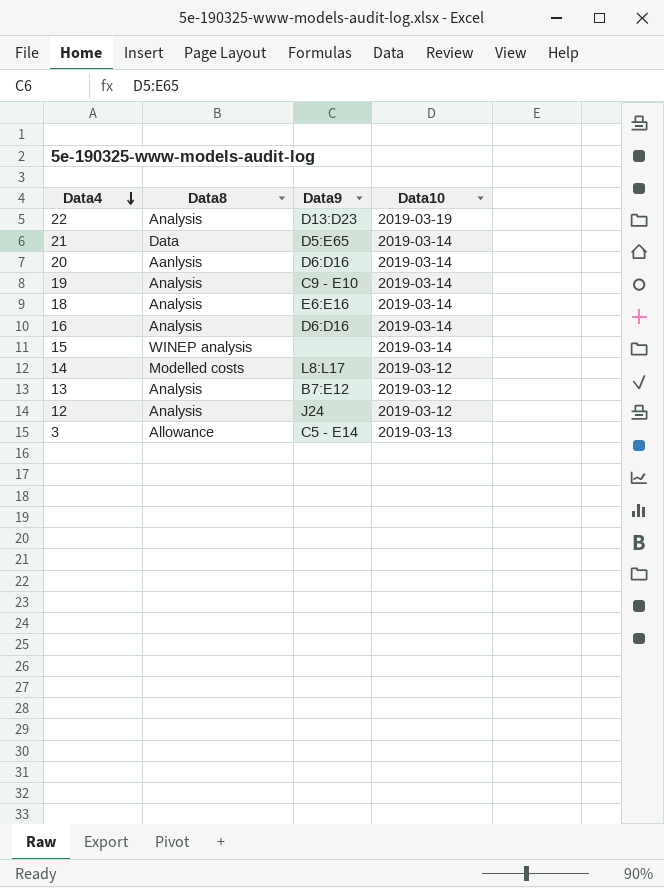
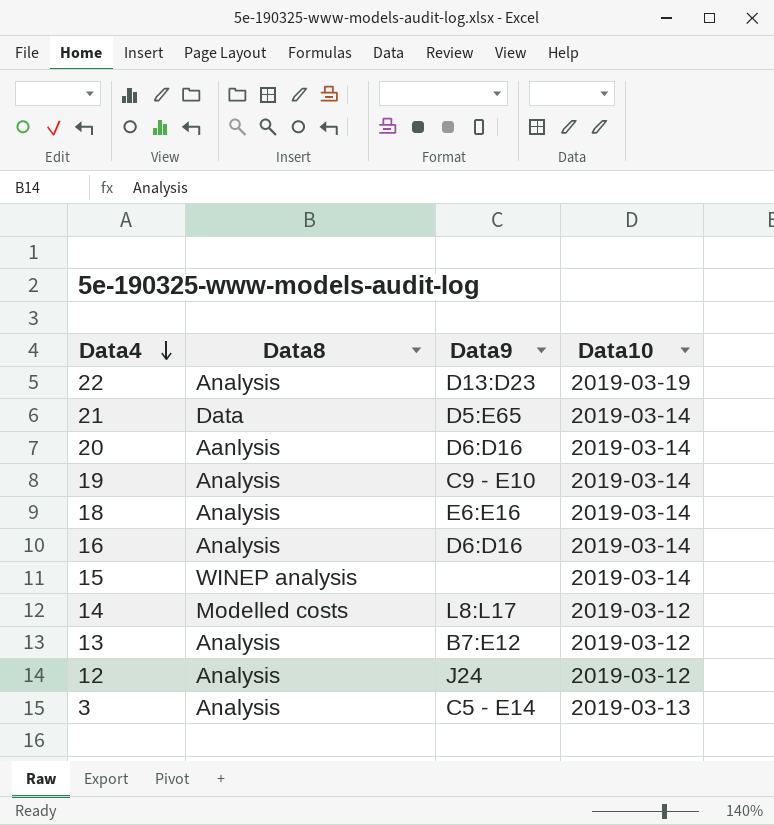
3 | Data8: Allowance -> Analysis

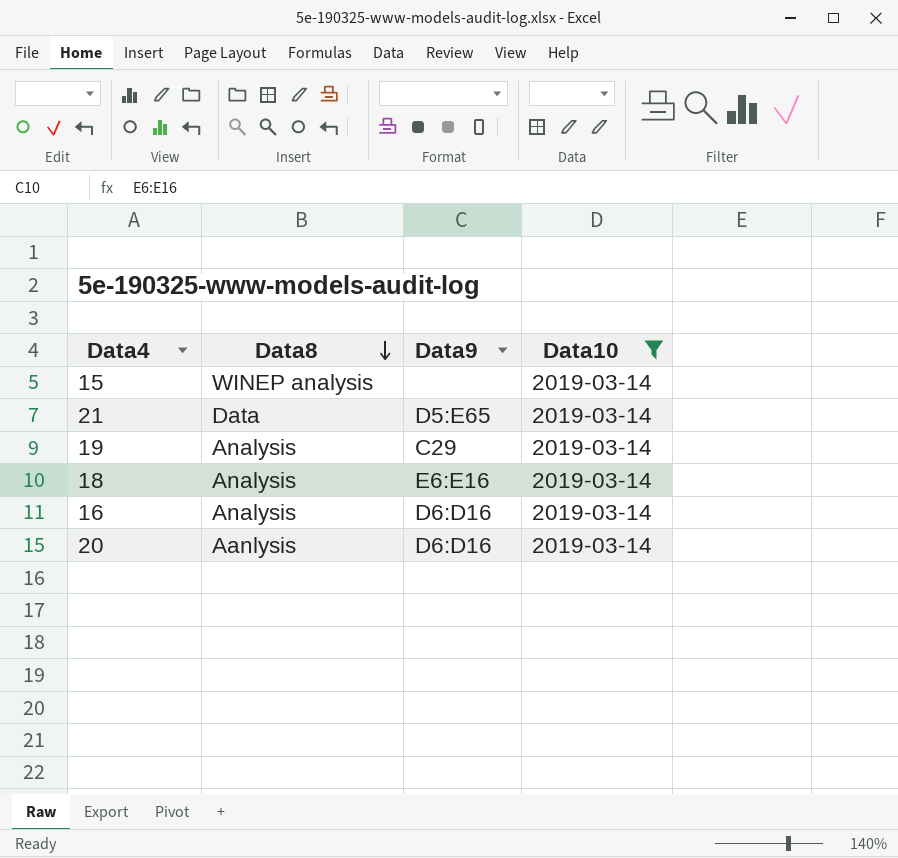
filter: none -> Data10 = 2019-03-14
row order: Data4 descending -> Data8 descending
19 | Data9: C9 - E10 -> C29

